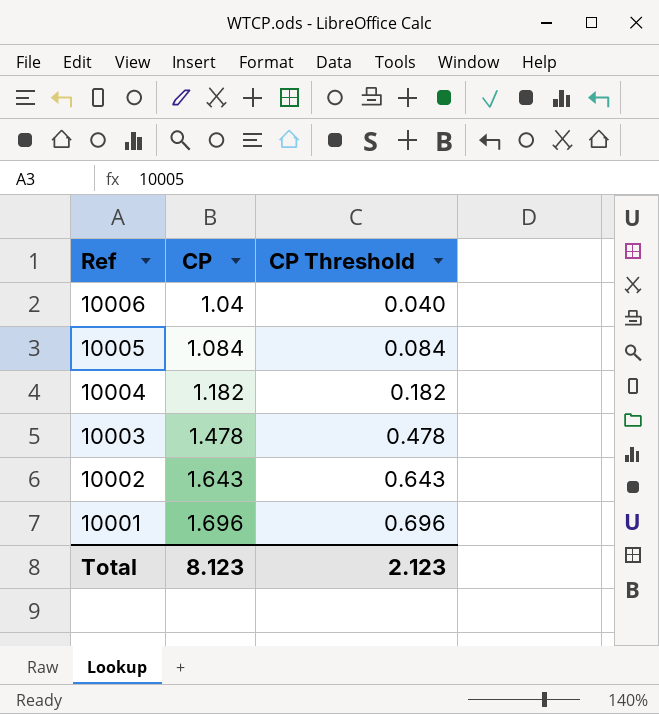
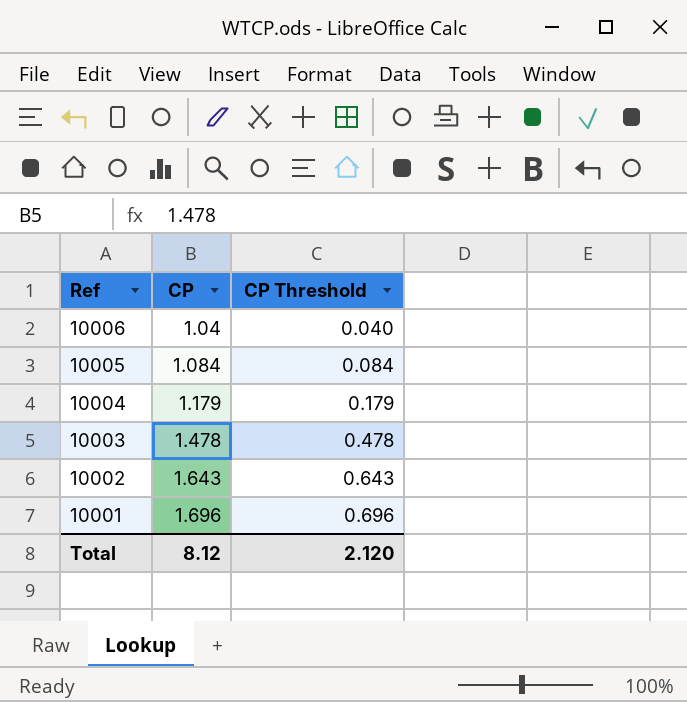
10004 | CP: 1.182 -> 1.179
10004 | CP Threshold: 0.182 -> 0.179
Total | CP: 8.123 -> 8.12
Total | CP Threshold: 2.123 -> 2.120

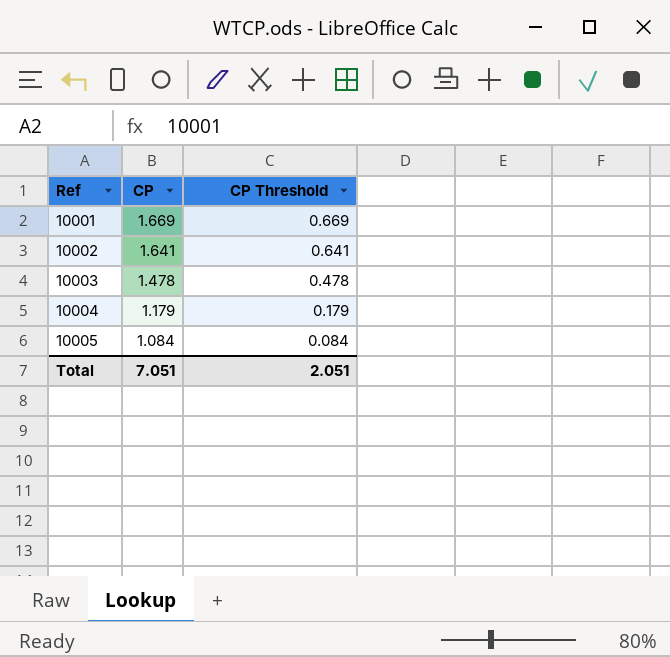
row order: Ref descending -> Ref ascending
row 10006: 1.04 | 0.040 -> none
10001 | CP: 1.696 -> 1.669
10001 | CP Threshold: 0.696 -> 0.669
10002 | CP: 1.643 -> 1.641
10002 | CP Threshold: 0.643 -> 0.641
Total | CP: 8.12 -> 7.051
Total | CP Threshold: 2.120 -> 2.051

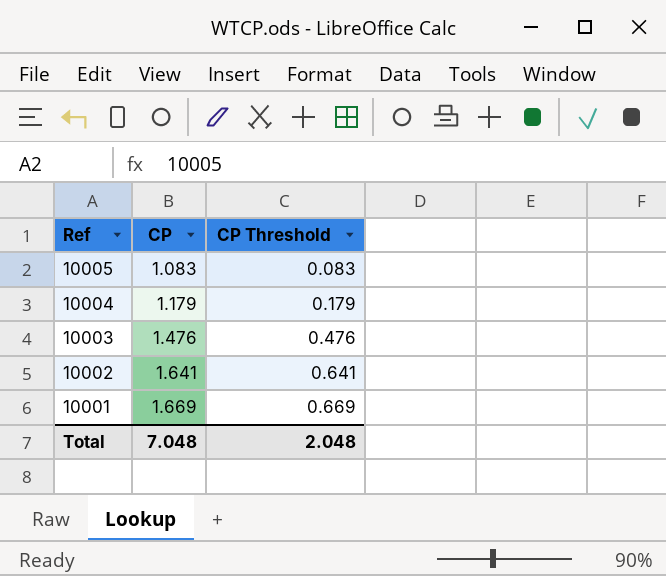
row order: Ref ascending -> Ref descending
10005 | CP: 1.084 -> 1.083
10005 | CP Threshold: 0.084 -> 0.083
10003 | CP: 1.478 -> 1.476
10003 | CP Threshold: 0.478 -> 0.476
Total | CP: 7.051 -> 7.048
Total | CP Threshold: 2.051 -> 2.048

